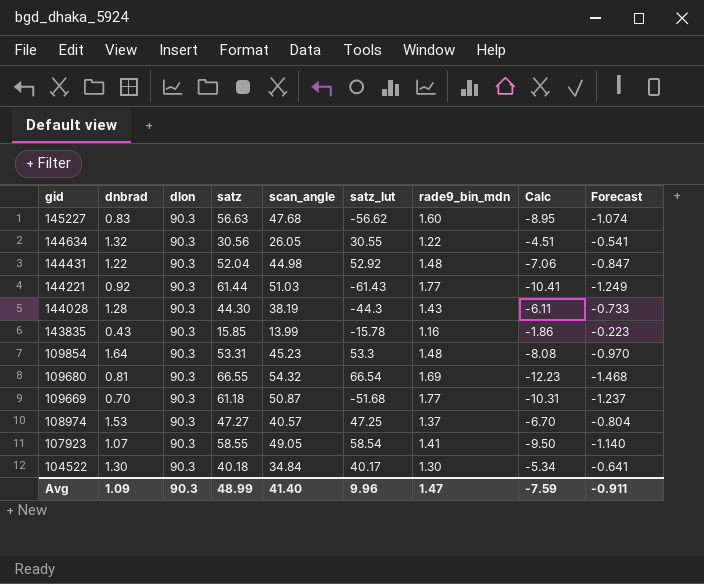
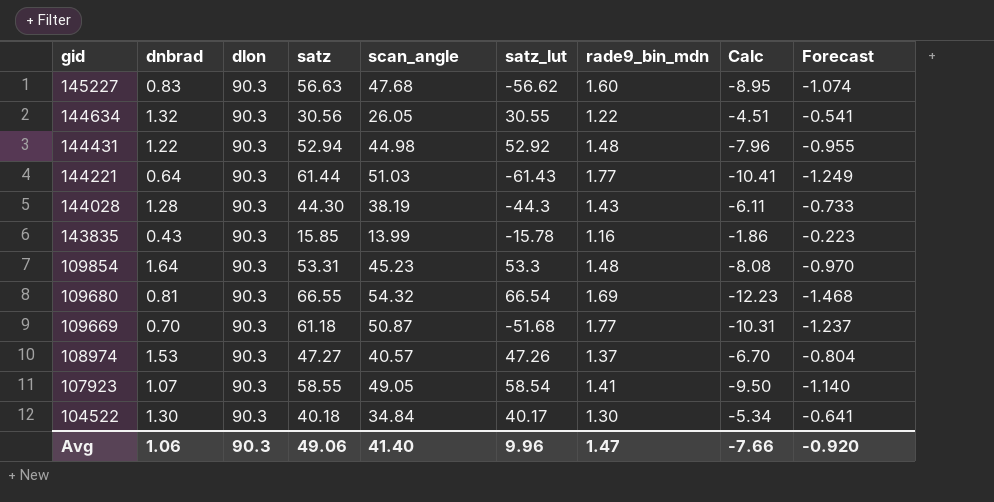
144431 | satz: 52.04 -> 52.94
144431 | Calc: -7.06 -> -7.96
144431 | Forecast: -0.847 -> -0.955
144221 | dnbrad: 0.92 -> 0.64
108974 | satz_lut: 47.25 -> 47.26
Avg | dnbrad: 1.09 -> 1.06
Avg | satz: 48.99 -> 49.06
Avg | Calc: -7.59 -> -7.66
Avg | Forecast: -0.911 -> -0.920

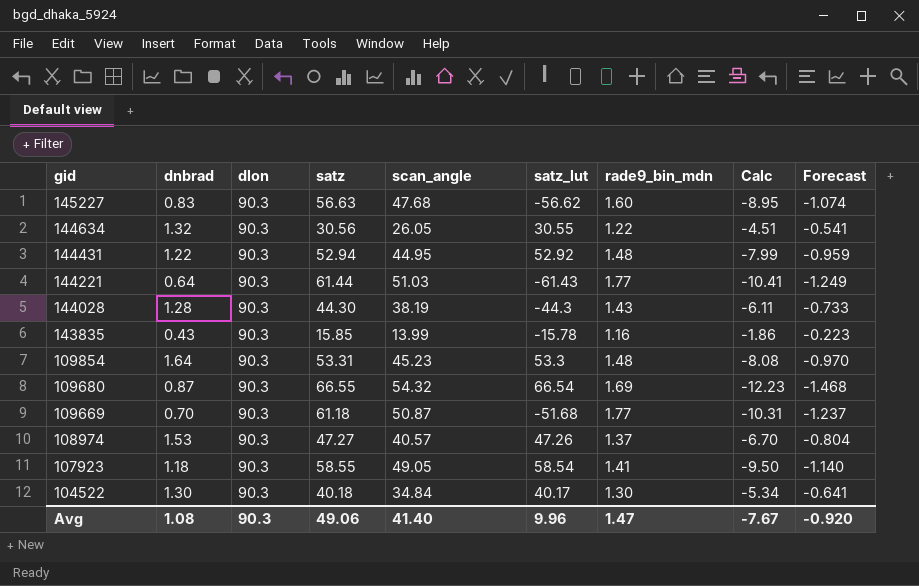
144431 | scan_angle: 44.98 -> 44.95
144431 | Calc: -7.96 -> -7.99
144431 | Forecast: -0.955 -> -0.959
109680 | dnbrad: 0.81 -> 0.87
107923 | dnbrad: 1.07 -> 1.18
Avg | dnbrad: 1.06 -> 1.08
Avg | Calc: -7.66 -> -7.67

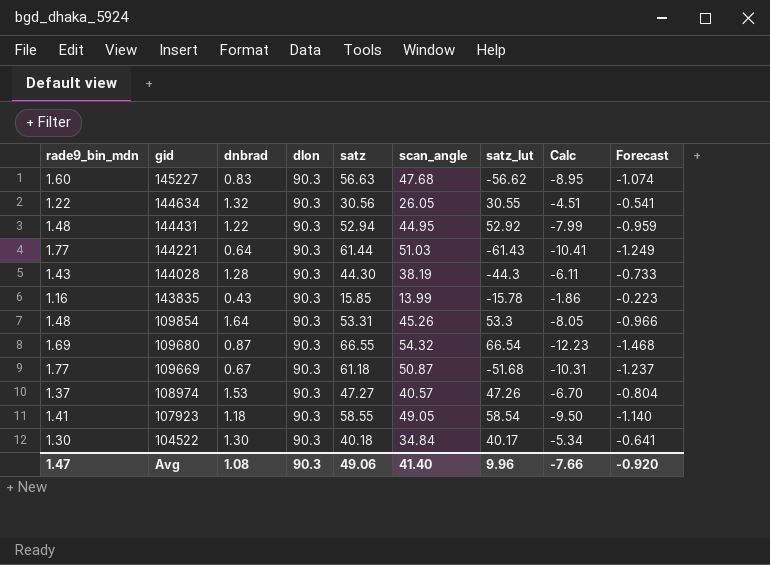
column rade9_bin_mdn | position: 7 -> 1
109854 | scan_angle: 45.23 -> 45.26
109854 | Calc: -8.08 -> -8.05
109854 | Forecast: -0.970 -> -0.966
109669 | dnbrad: 0.70 -> 0.67
Avg | Calc: -7.67 -> -7.66

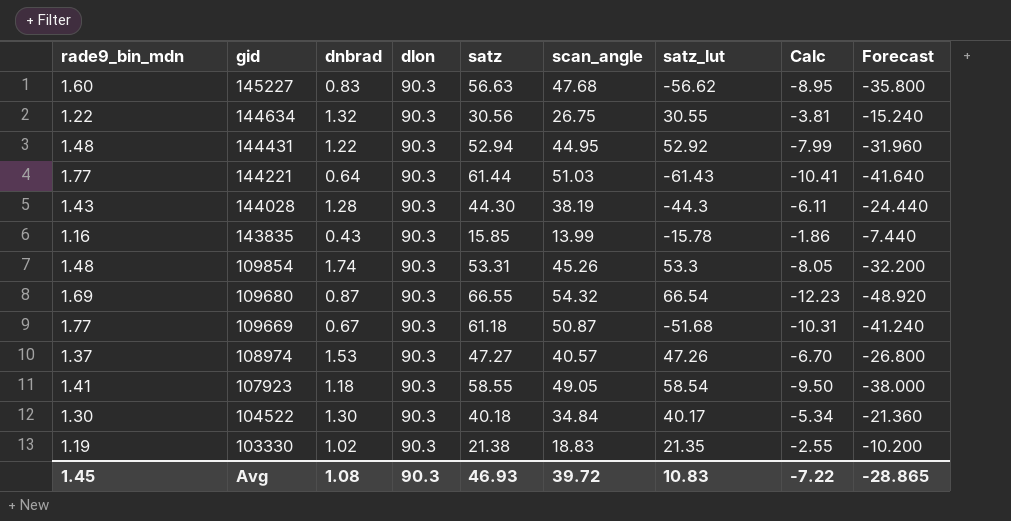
column Forecast | formula: [Calc] * 0.12 -> [Calc] * 4
144634 | scan_angle: 26.05 -> 26.75
144634 | Calc: -4.51 -> -3.81
109854 | dnbrad: 1.64 -> 1.74
row 103330: none -> 1.19 | 1.02 | 90.3 | 21.38 | 18.83 | 21.35 | -2.55 | -10.200
Avg | rade9_bin_mdn: 1.47 -> 1.45
Avg | satz: 49.06 -> 46.93
Avg | scan_angle: 41.40 -> 39.72
Avg | satz_lut: 9.96 -> 10.83
Avg | Calc: -7.66 -> -7.22
Avg | Forecast: -0.920 -> -28.865

